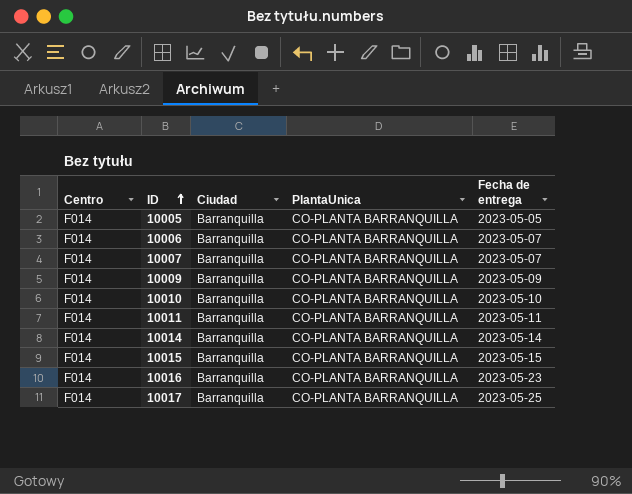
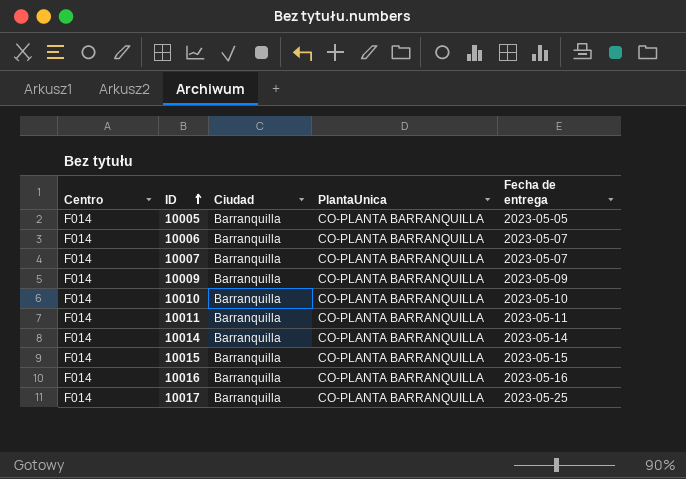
10016 | Fecha de entrega: 2023-05-23 -> 2023-05-16

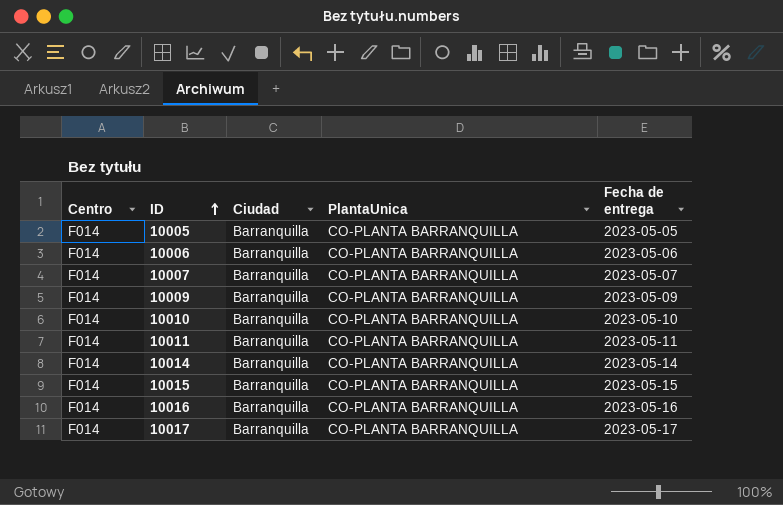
10006 | Fecha de entrega: 2023-05-07 -> 2023-05-06
10017 | Fecha de entrega: 2023-05-25 -> 2023-05-17

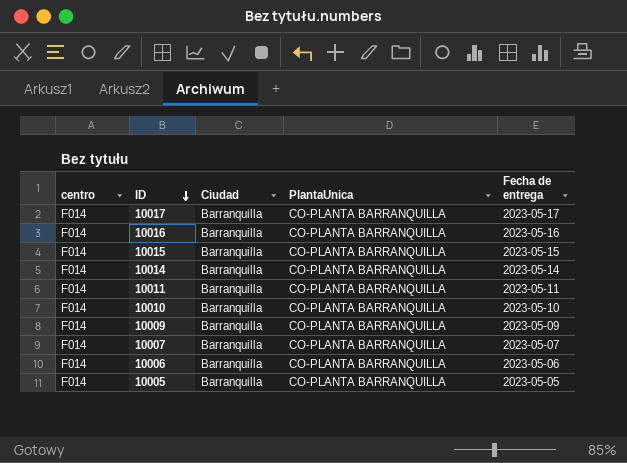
row order: ID ascending -> ID descending
column name: Centro -> centro

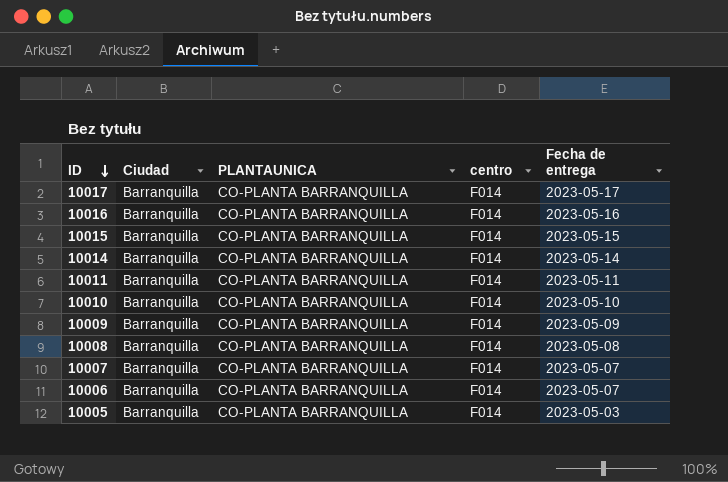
column name: PlantaUnica -> PLANTAUNICA
column centro | position: 1 -> 4
row 10008: none -> Barranquilla | CO-PLANTA BARRANQUILLA | F014 | 2023-05-08
10006 | Fecha de entrega: 2023-05-06 -> 2023-05-07
10005 | Fecha de entrega: 2023-05-05 -> 2023-05-03

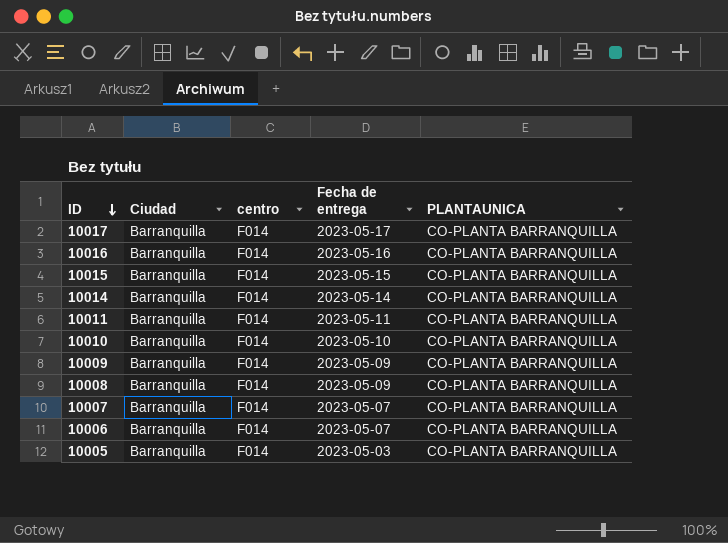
column PLANTAUNICA | position: 3 -> 5
10008 | Fecha de entrega: 2023-05-08 -> 2023-05-09

